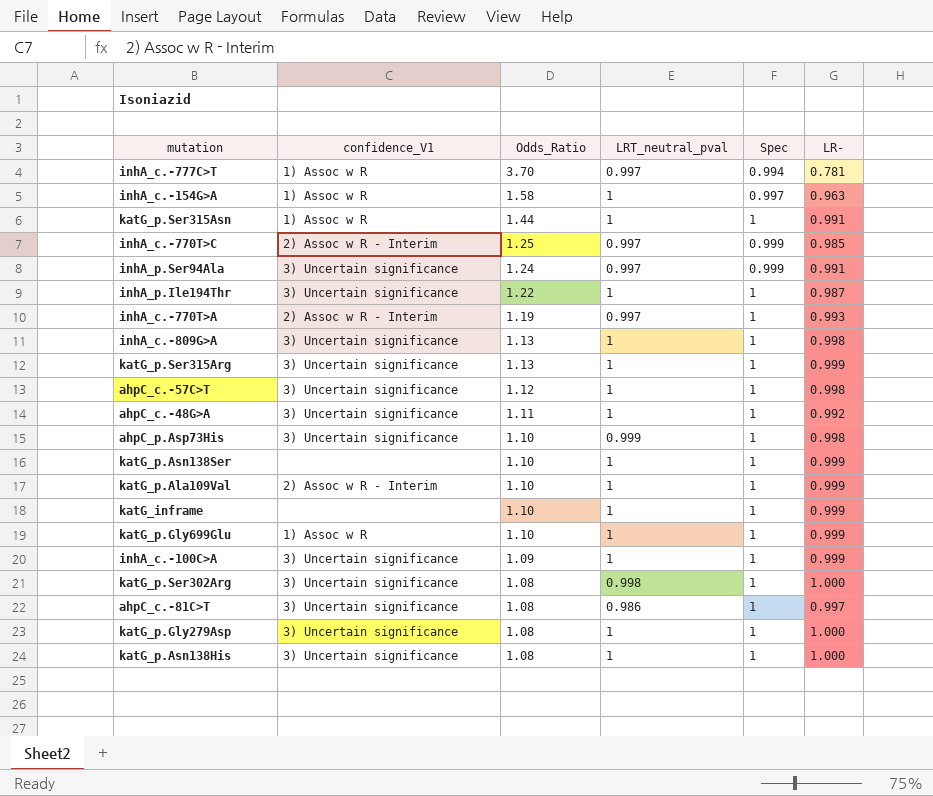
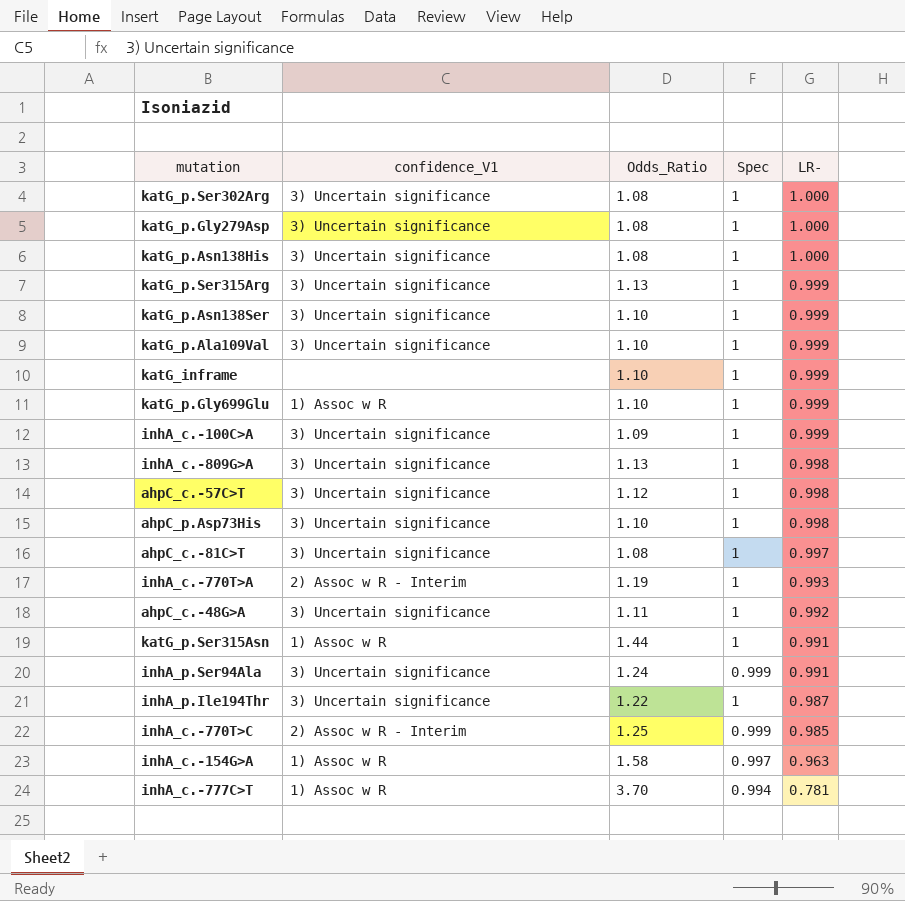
row order: Odds_Ratio descending -> LR- descending
column LRT_neutral_pval | position: 4 -> none
katG_p.Asn138Ser | confidence_V1: none -> 3) Uncertain significance
katG_p.Ala109Val | confidence_V1: 2) Assoc w R - Interim -> 3) Uncertain significance

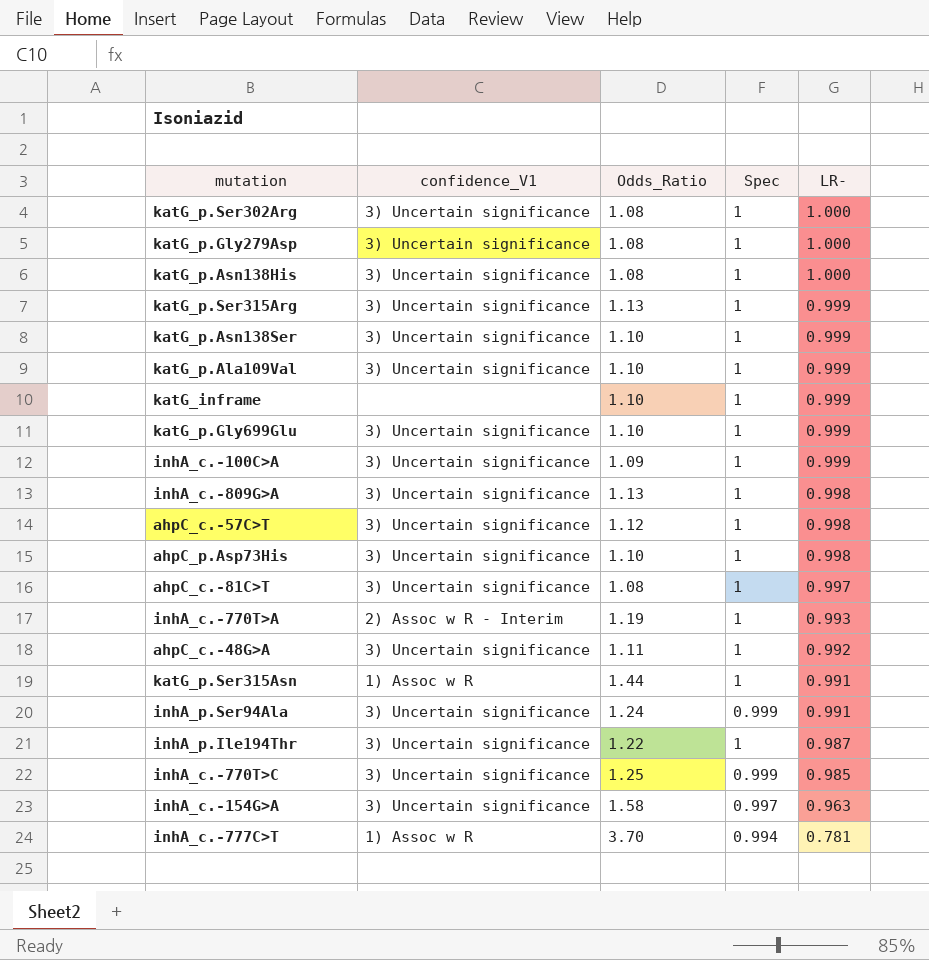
katG_p.Gly699Glu | confidence_V1: 1) Assoc w R -> 3) Uncertain significance
inhA_c.-770T>C | confidence_V1: 2) Assoc w R - Interim -> 3) Uncertain significance
inhA_c.-154G>A | confidence_V1: 1) Assoc w R -> 3) Uncertain significance

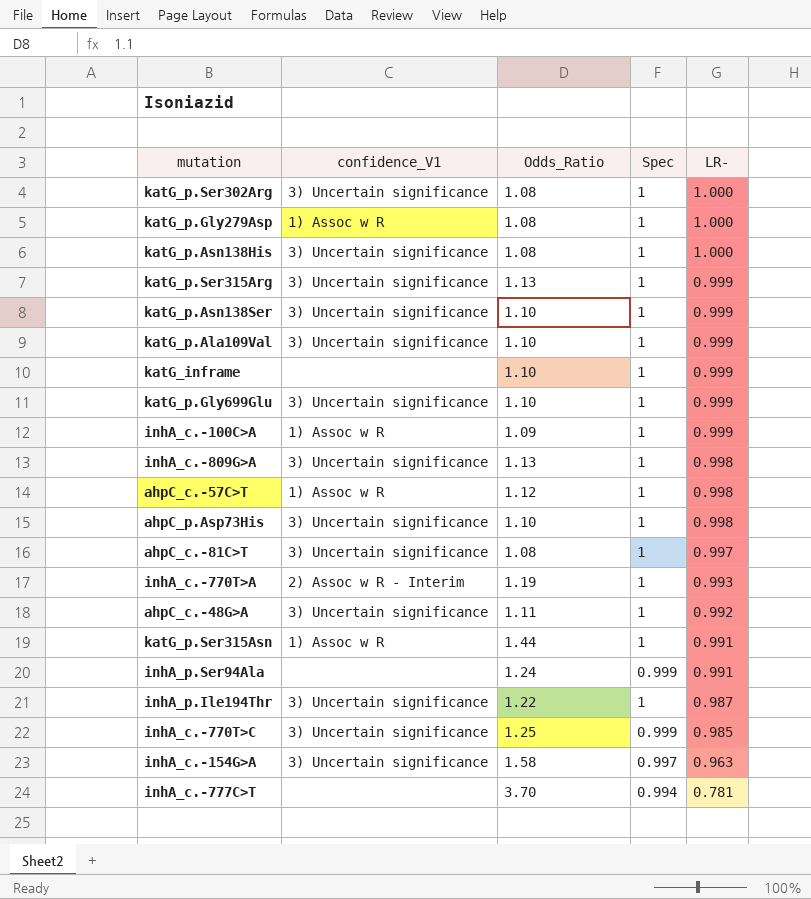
katG_p.Gly279Asp | confidence_V1: 3) Uncertain significance -> 1) Assoc w R
inhA_c.-100C>A | confidence_V1: 3) Uncertain significance -> 1) Assoc w R
ahpC_c.-57C>T | confidence_V1: 3) Uncertain significance -> 1) Assoc w R
inhA_p.Ser94Ala | confidence_V1: 3) Uncertain significance -> none
inhA_c.-777C>T | confidence_V1: 1) Assoc w R -> none

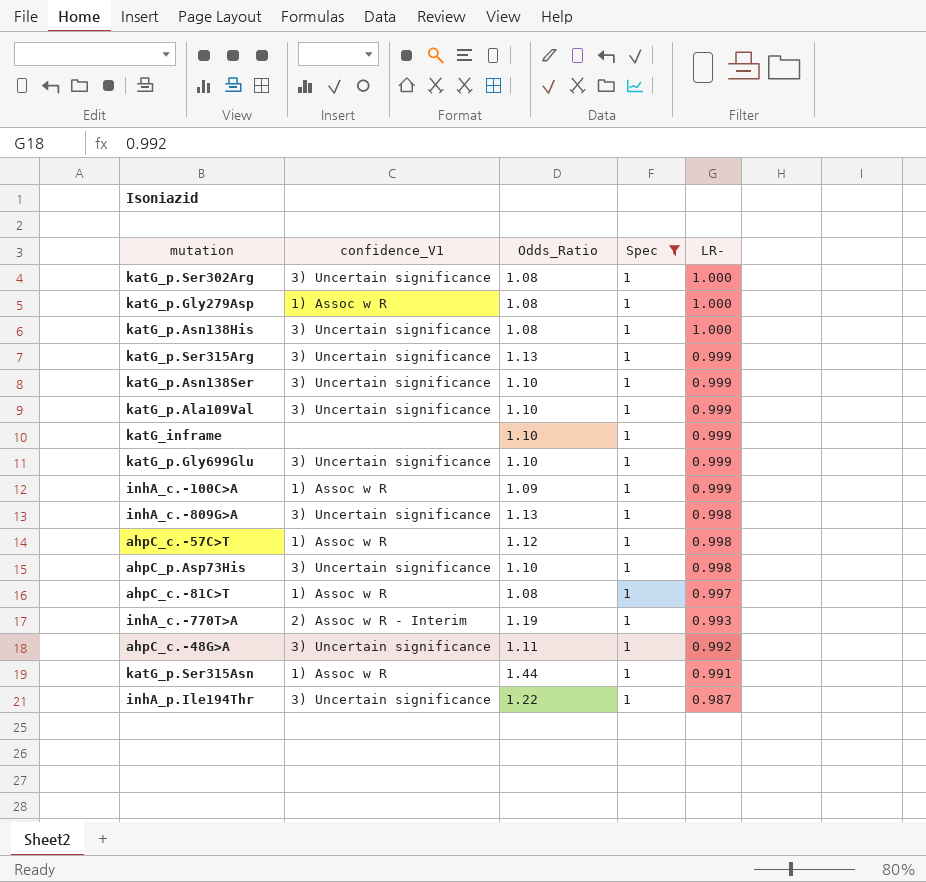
filter: none -> Spec = 1
ahpC_c.-81C>T | confidence_V1: 3) Uncertain significance -> 1) Assoc w R

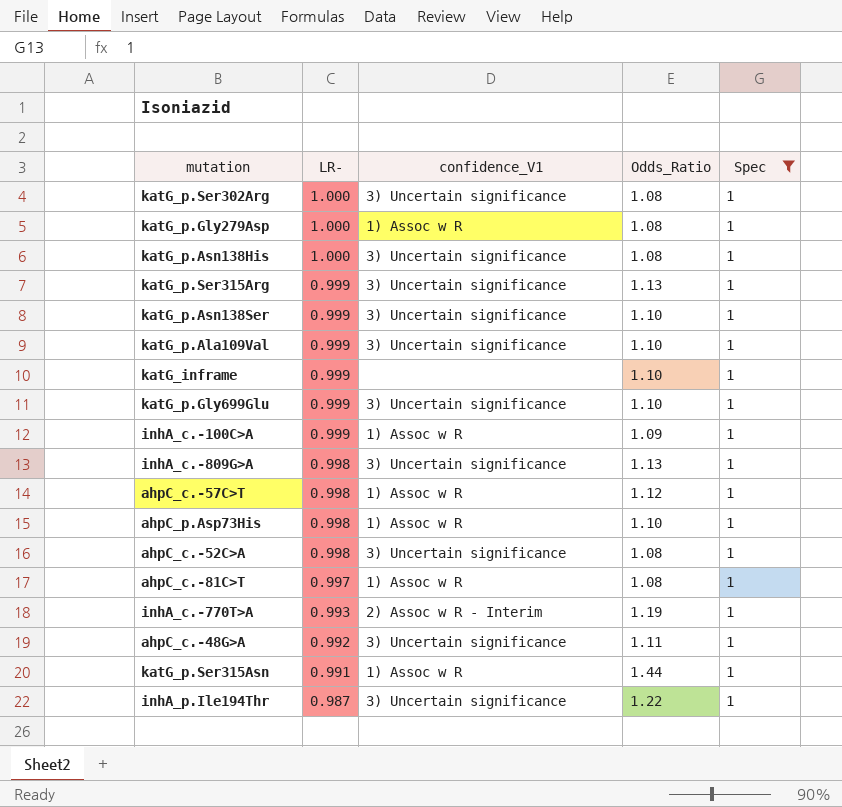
column LR- | position: 5 -> 2
ahpC_p.Asp73His | confidence_V1: 3) Uncertain significance -> 1) Assoc w R
row ahpC_c.-52C>A: none -> 0.998 | 3) Uncertain significance | 1.08 | 1

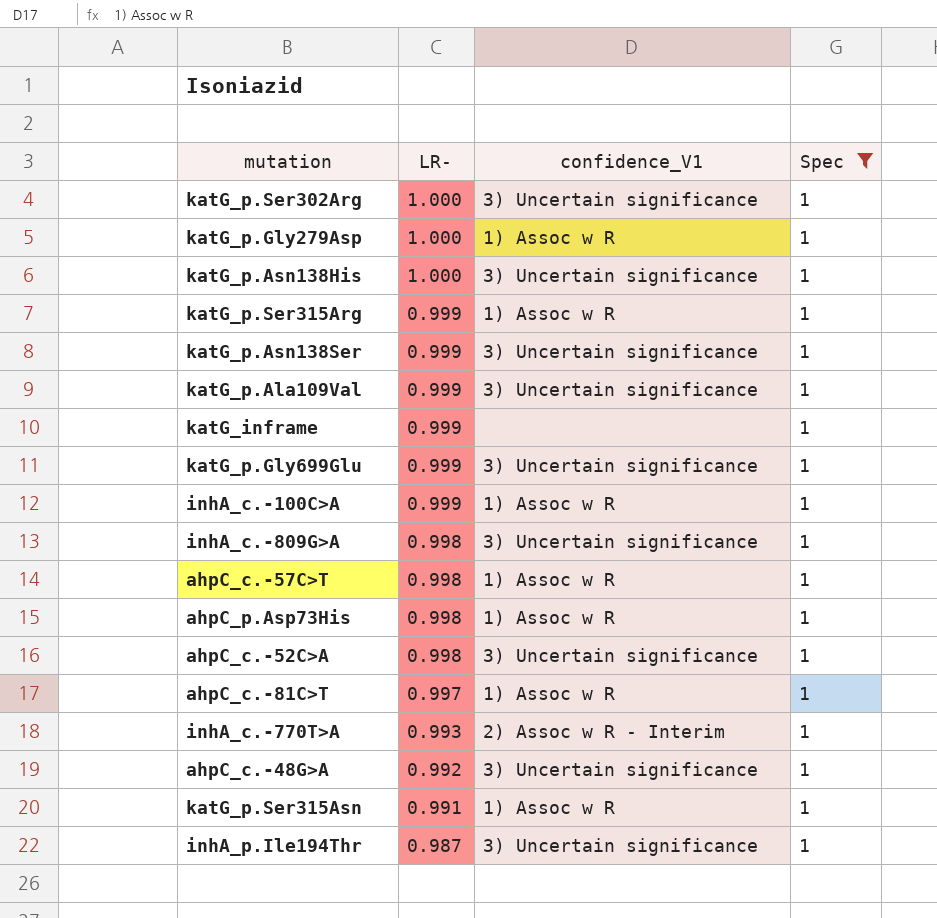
column Odds_Ratio | position: 4 -> none
katG_p.Ser315Arg | confidence_V1: 3) Uncertain significance -> 1) Assoc w R

